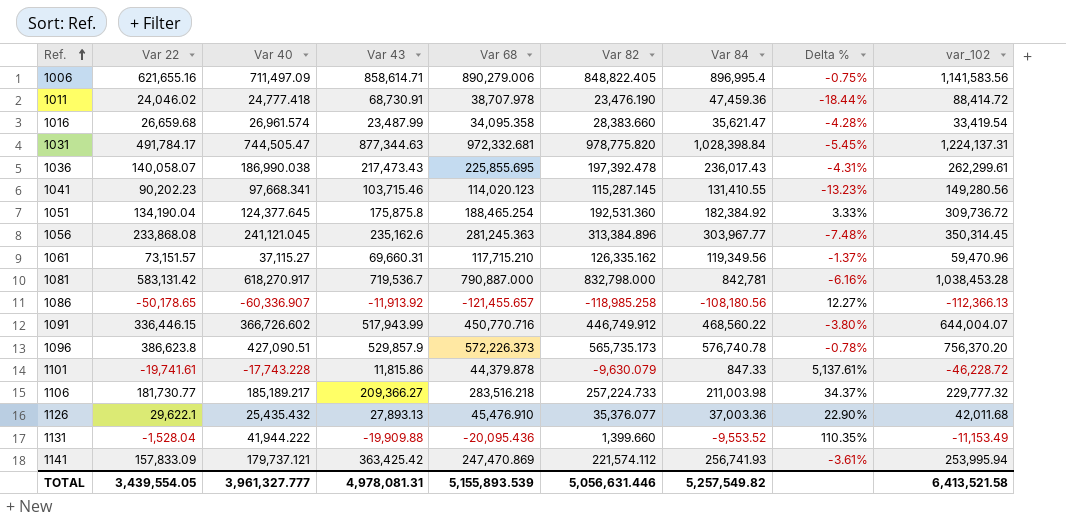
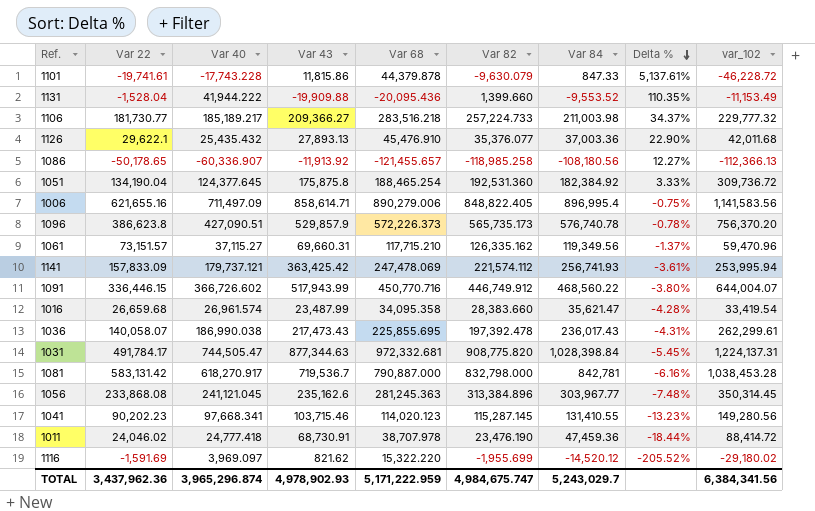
row order: Ref. ascending -> Delta % descending
1141 | Var 68: 247,470.869 -> 247,478.069
1031 | Var 82: 978,775.820 -> 908,775.820
row 1116: none -> -1,591.69 | 3,969.097 | 821.62 | 15,322.220 | -1,955.699 | -14,520.12 | -205.52% | -29,180.02
TOTAL | Var 22: 3,439,554.05 -> 3,437,962.36
TOTAL | Var 40: 3,961,327.777 -> 3,965,296.874
TOTAL | Var 43: 4,978,081.31 -> 4,978,902.93
TOTAL | Var 68: 5,155,893.539 -> 5,171,222.959
TOTAL | Var 82: 5,056,631.446 -> 4,984,675.747
TOTAL | Var 84: 5,257,549.82 -> 5,243,029.7
TOTAL | var_102: 6,413,521.58 -> 6,384,341.56

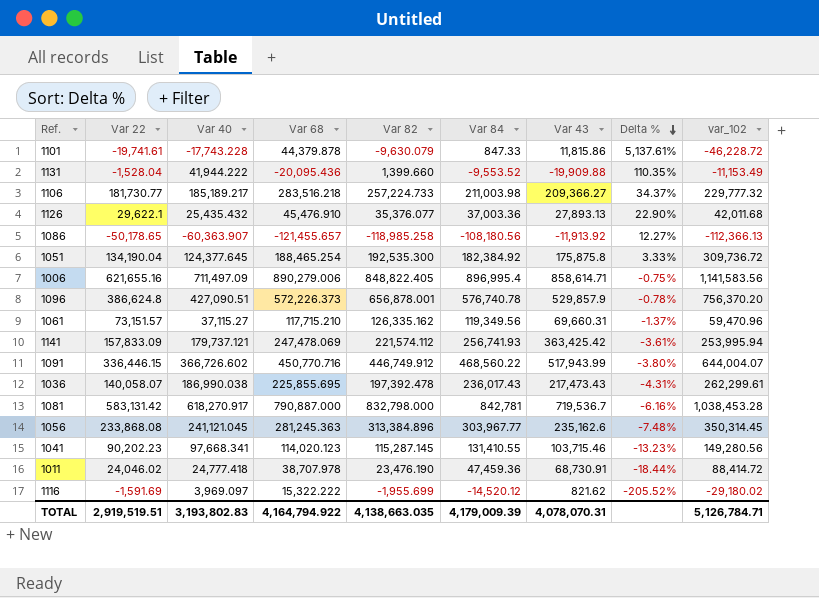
column Var 43 | position: 4 -> 7
row 1016: 26,659.68 | 26,961.574 | 23,487.99 | 34,095.358 | 28,383.660 | 35,621.47 | -4.28% | 33,419.54 -> none
row 1031: 491,784.17 | 744,505.47 | 877,344.63 | 972,332.681 | 908,775.820 | 1,028,398.84 | -5.45% | 1,224,137.31 -> none
1086 | Var 40: -60,336.907 -> -60,363.907
1051 | Var 82: 192,531.360 -> 192,535.300
1096 | Var 22: 386,623.8 -> 386,624.8
1096 | Var 82: 565,735.173 -> 656,878.001
1116 | Var 68: 15,322.220 -> 15,322.222
TOTAL | Var 22: 3,437,962.36 -> 2,919,519.51
TOTAL | Var 40: 3,965,296.874 -> 3,193,802.83
TOTAL | Var 68: 5,171,222.959 -> 4,164,794.922
TOTAL | Var 82: 4,984,675.747 -> 4,138,663.035
TOTAL | Var 84: 5,243,029.7 -> 4,179,009.39
TOTAL | Var 43: 4,978,902.93 -> 4,078,070.31
TOTAL | var_102: 6,384,341.56 -> 5,126,784.71

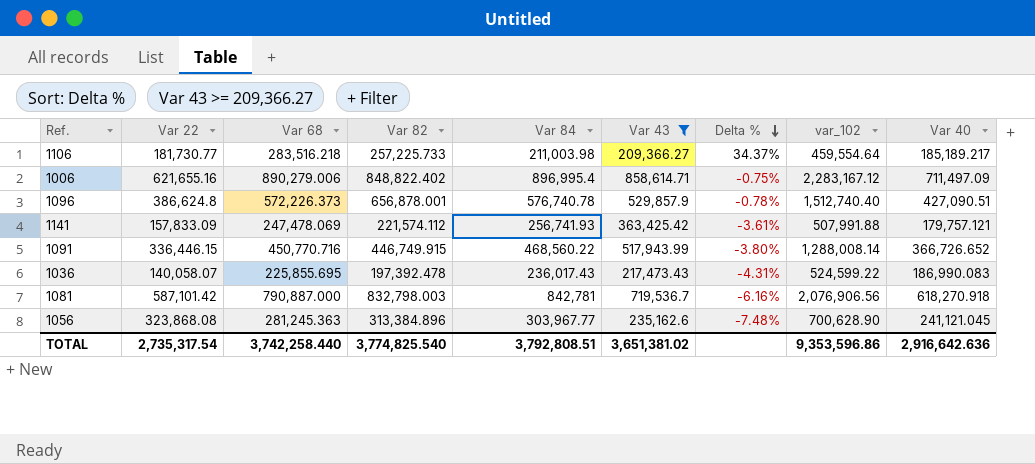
filter: none -> Var 43 >= 209,366.27
column Var 40 | position: 3 -> 9
1106 | Var 82: 257,224.733 -> 257,225.733
1106 | var_102: 229,777.32 -> 459,554.64
1006 | Var 82: 848,822.405 -> 848,822.402
1006 | var_102: 1,141,583.56 -> 2,283,167.12
1096 | var_102: 756,370.20 -> 1,512,740.40
1141 | var_102: 253,995.94 -> 507,991.88
1141 | Var 40: 179,737.121 -> 179,757.121
1091 | Var 82: 446,749.912 -> 446,749.915
1091 | var_102: 644,004.07 -> 1,288,008.14
1091 | Var 40: 366,726.602 -> 366,726.652
1036 | var_102: 262,299.61 -> 524,599.22
1036 | Var 40: 186,990.038 -> 186,990.083
1081 | Var 22: 583,131.42 -> 587,101.42
1081 | Var 82: 832,798.000 -> 832,798.003
1081 | var_102: 1,038,453.28 -> 2,076,906.56
1081 | Var 40: 618,270.917 -> 618,270.918
1056 | Var 22: 233,868.08 -> 323,868.08
1056 | var_102: 350,314.45 -> 700,628.90
TOTAL | Var 22: 2,919,519.51 -> 2,735,317.54
TOTAL | Var 68: 4,164,794.922 -> 3,742,258.440
TOTAL | Var 82: 4,138,663.035 -> 3,774,825.540
TOTAL | Var 84: 4,179,009.39 -> 3,792,808.51
TOTAL | Var 43: 4,078,070.31 -> 3,651,381.02
TOTAL | var_102: 5,126,784.71 -> 9,353,596.86
TOTAL | Var 40: 3,193,802.83 -> 2,916,642.636

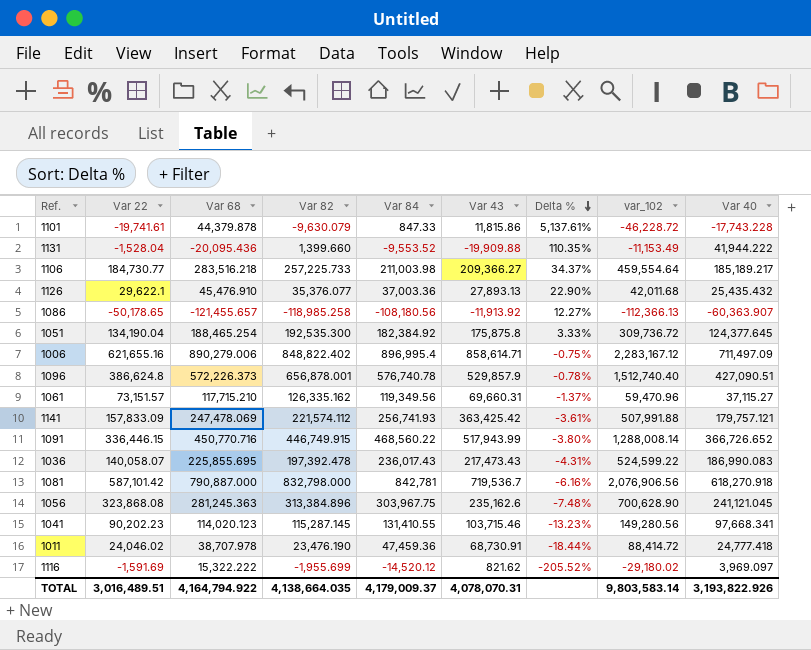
filter: Var 43 >= 209,366.27 -> none
1106 | Var 22: 181,730.77 -> 184,730.77
1081 | Var 82: 832,798.003 -> 832,798.000
1056 | Var 84: 303,967.77 -> 303,967.75
TOTAL | Var 22: 2,735,317.54 -> 3,016,489.51
TOTAL | Var 68: 3,742,258.440 -> 4,164,794.922
TOTAL | Var 82: 3,774,825.540 -> 4,138,664.035
TOTAL | Var 84: 3,792,808.51 -> 4,179,009.37
TOTAL | Var 43: 3,651,381.02 -> 4,078,070.31
TOTAL | var_102: 9,353,596.86 -> 9,803,583.14
TOTAL | Var 40: 2,916,642.636 -> 3,193,822.926

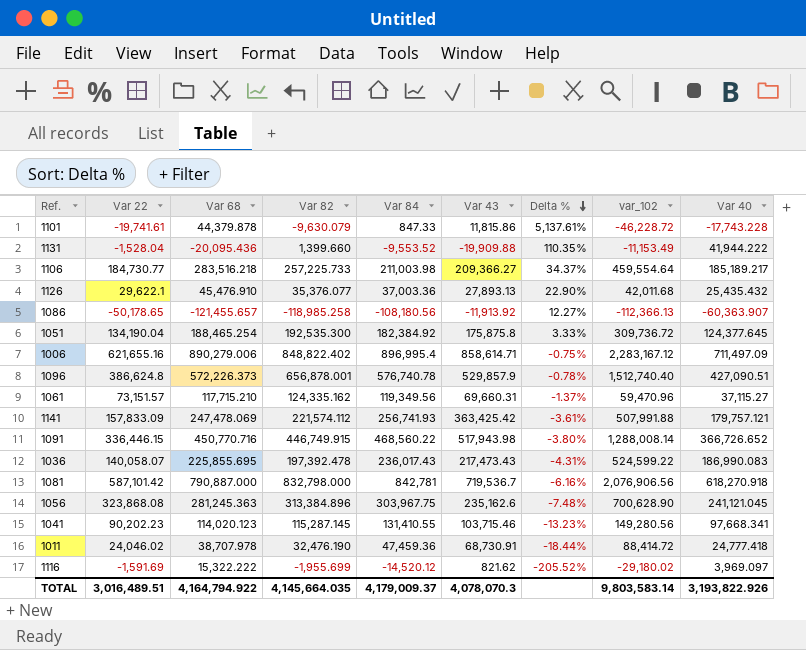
1061 | Var 82: 126,335.162 -> 124,335.162
1091 | Var 43: 517,943.99 -> 517,943.98
1011 | Var 82: 23,476.190 -> 32,476.190
TOTAL | Var 82: 4,138,664.035 -> 4,145,664.035
TOTAL | Var 43: 4,078,070.31 -> 4,078,070.3

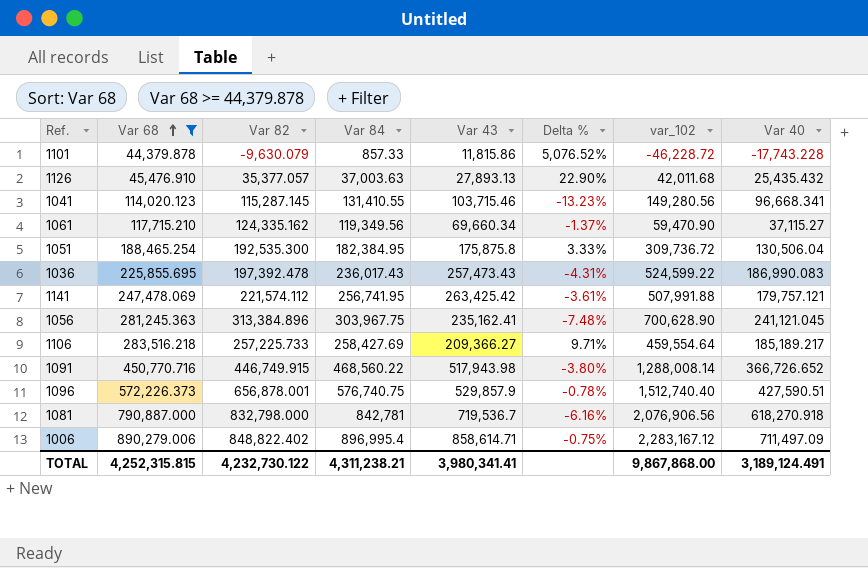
filter: none -> Var 68 >= 44,379.878
row order: Delta % descending -> Var 68 ascending
column Var 22 | position: 2 -> none
1101 | Var 84: 847.33 -> 857.33
1101 | Delta %: 5,137.61% -> 5,076.52%
1126 | Var 82: 35,376.077 -> 35,377.057
1126 | Var 84: 37,003.36 -> 37,003.63
1041 | Var 40: 97,668.341 -> 96,668.341
1061 | Var 43: 69,660.31 -> 69,660.34
1061 | var_102: 59,470.96 -> 59,470.90
1051 | Var 84: 182,384.92 -> 182,384.95
1051 | Var 40: 124,377.645 -> 130,506.04
1036 | Var 43: 217,473.43 -> 257,473.43
1141 | Var 84: 256,741.93 -> 256,741.95
1141 | Var 43: 363,425.42 -> 263,425.42
1056 | Var 43: 235,162.6 -> 235,162.41
1106 | Var 84: 211,003.98 -> 258,427.69
1106 | Delta %: 34.37% -> 9.71%
1096 | Var 84: 576,740.78 -> 576,740.75
1096 | Var 40: 427,090.51 -> 427,590.51
TOTAL | Var 68: 4,164,794.922 -> 4,252,315.815
TOTAL | Var 82: 4,145,664.035 -> 4,232,730.122
TOTAL | Var 84: 4,179,009.37 -> 4,311,238.21
TOTAL | Var 43: 4,078,070.3 -> 3,980,341.41
TOTAL | var_102: 9,803,583.14 -> 9,867,868.00
TOTAL | Var 40: 3,193,822.926 -> 3,189,124.491

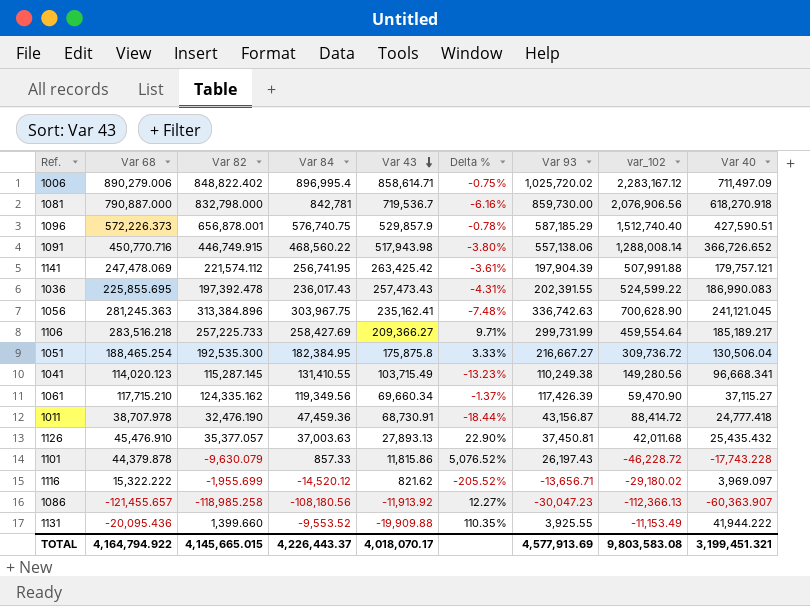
filter: Var 68 >= 44,379.878 -> none
row order: Var 68 ascending -> Var 43 descending
column Var 93 | position: none -> 7
1041 | Var 43: 103,715.46 -> 103,715.49
TOTAL | Var 68: 4,252,315.815 -> 4,164,794.922
TOTAL | Var 82: 4,232,730.122 -> 4,145,665.015
TOTAL | Var 84: 4,311,238.21 -> 4,226,443.37
TOTAL | Var 43: 3,980,341.41 -> 4,018,070.17
TOTAL | var_102: 9,867,868.00 -> 9,803,583.08
TOTAL | Var 40: 3,189,124.491 -> 3,199,451.321

